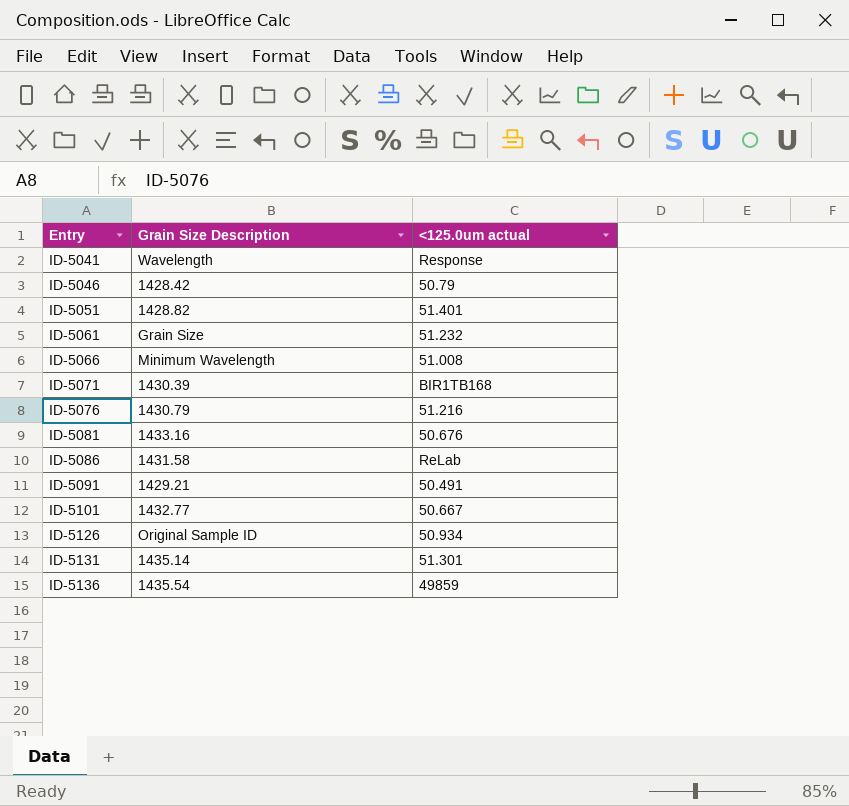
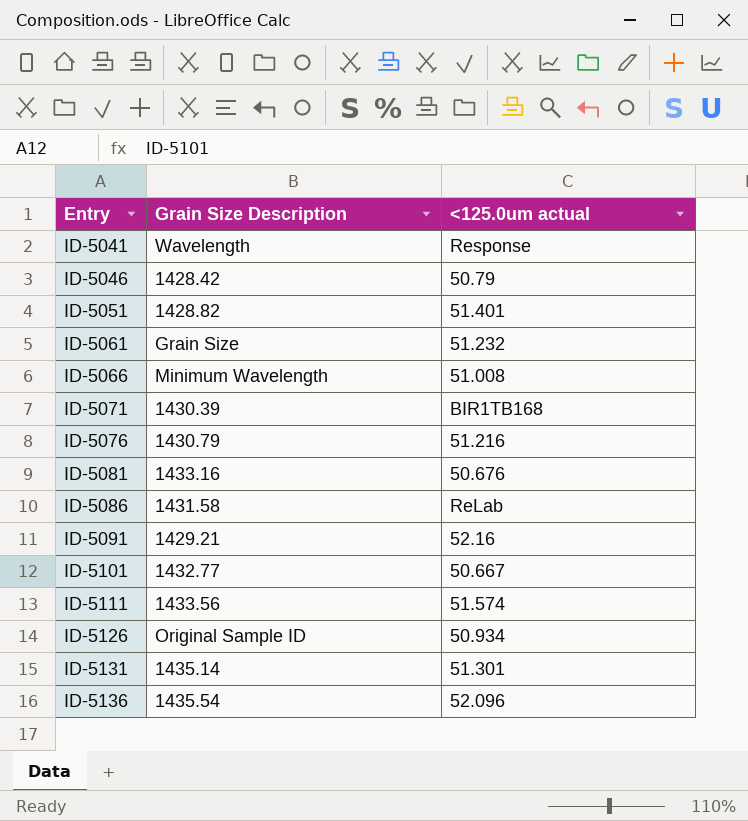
ID-5091 | <125.0um actual: 50.491 -> 52.16
row ID-5111: none -> 1433.56 | 51.574
ID-5136 | <125.0um actual: 49859 -> 52.096

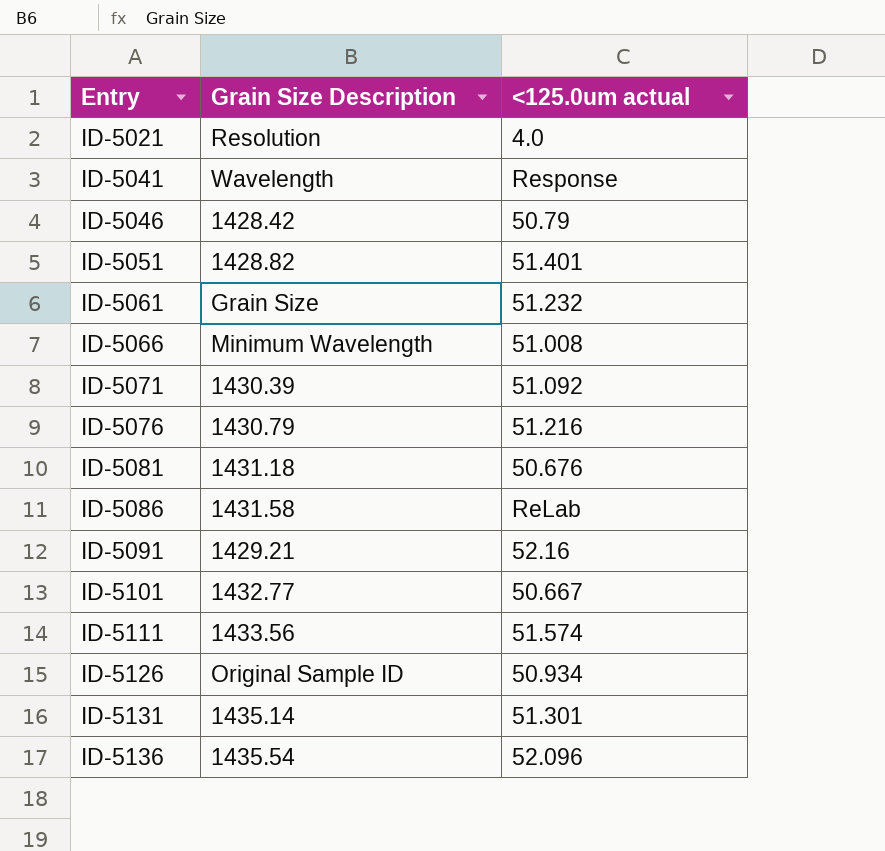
row ID-5021: none -> Resolution | 4.0
ID-5071 | <125.0um actual: BIR1TB168 -> 51.092
ID-5081 | Grain Size Description: 1433.16 -> 1431.18

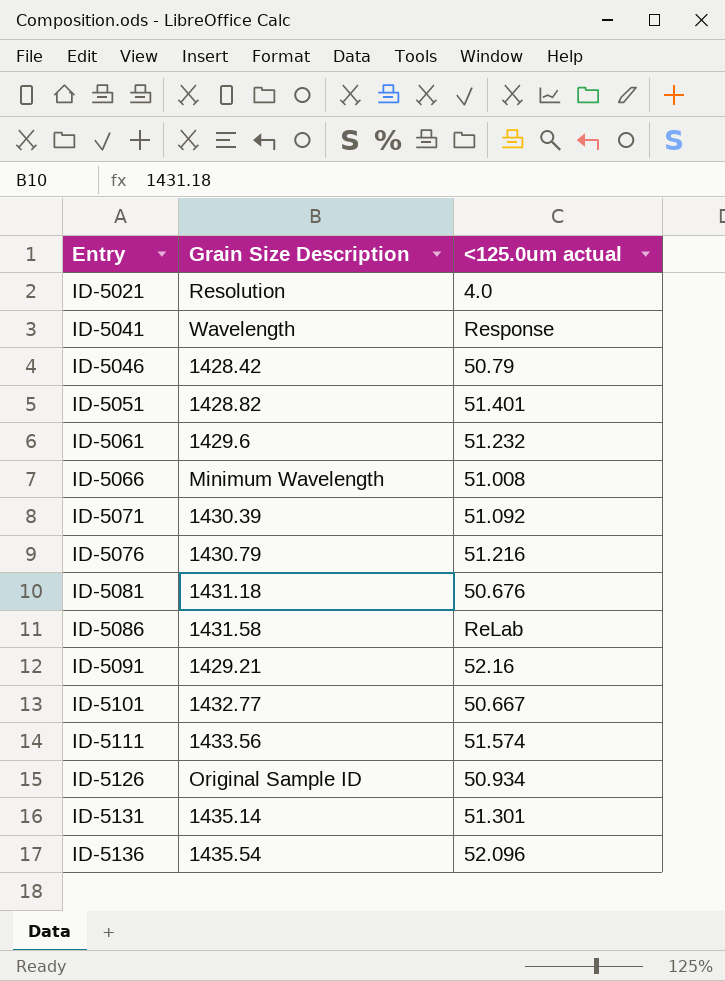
ID-5061 | Grain Size Description: Grain Size -> 1429.6

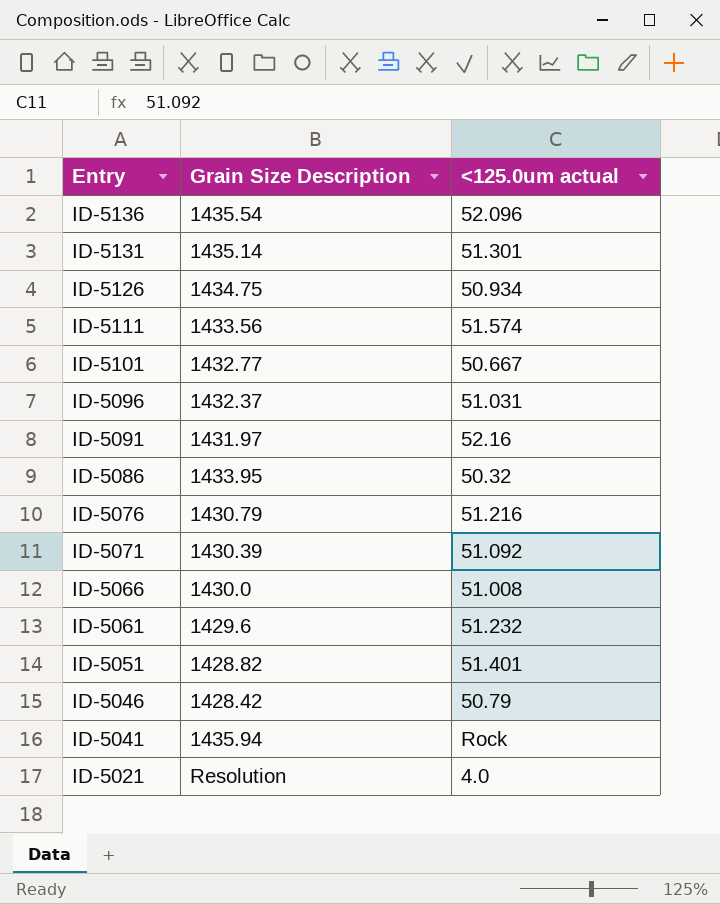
row order: Entry ascending -> Entry descending
row ID-5081: 1431.18 | 50.676 -> none
ID-5126 | Grain Size Description: Original Sample ID -> 1434.75
row ID-5096: none -> 1432.37 | 51.031
ID-5091 | Grain Size Description: 1429.21 -> 1431.97
ID-5086 | Grain Size Description: 1431.58 -> 1433.95
ID-5086 | <125.0um actual: ReLab -> 50.32
ID-5066 | Grain Size Description: Minimum Wavelength -> 1430.0
ID-5041 | Grain Size Description: Wavelength -> 1435.94
ID-5041 | <125.0um actual: Response -> Rock

